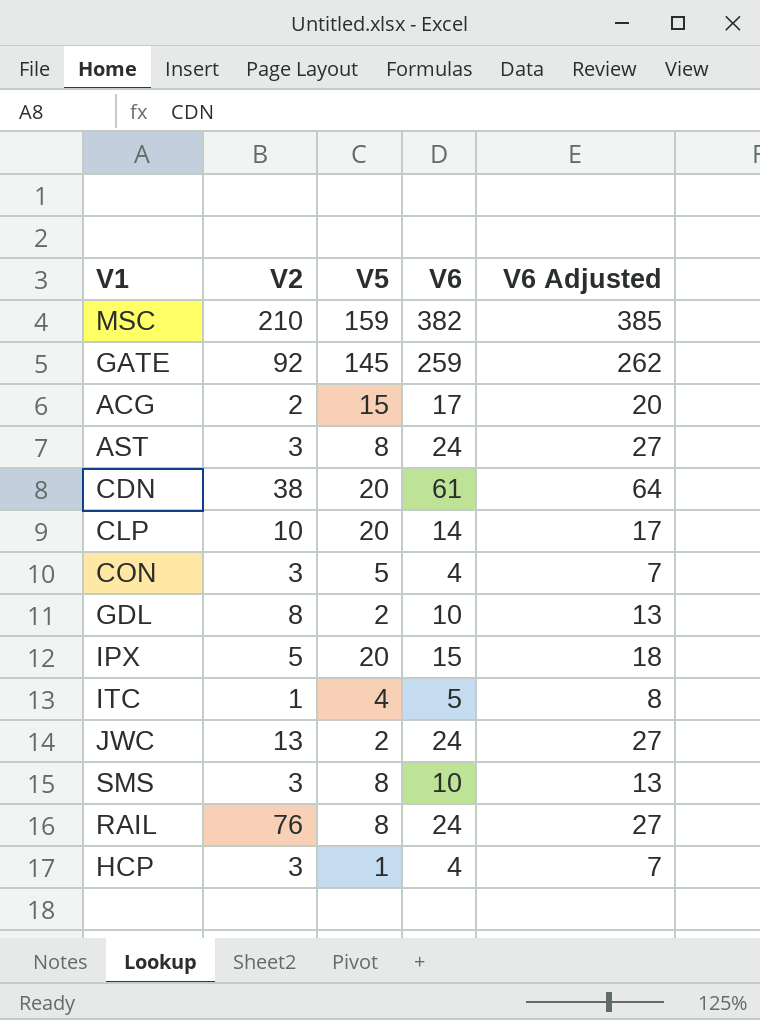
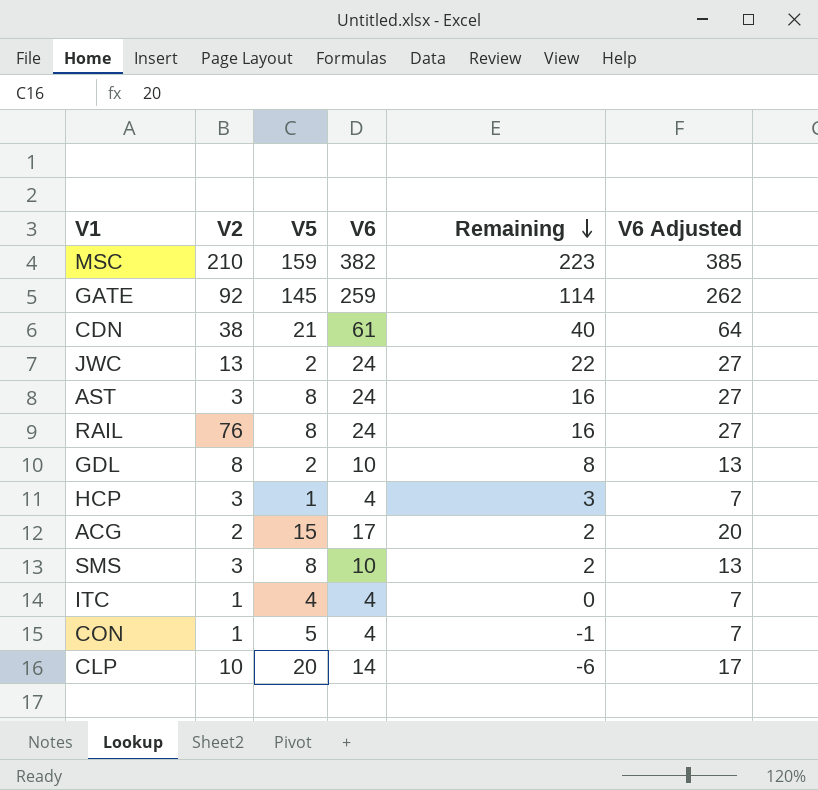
row order: none -> Remaining descending
column Remaining | formula: none -> [V6] - [V5]
row IPX: 5 | 20 | 15 | 18 -> none
CDN | V5: 20 -> 21
ITC | V6: 5 -> 4
ITC | V6 Adjusted: 8 -> 7
CON | V2: 3 -> 1

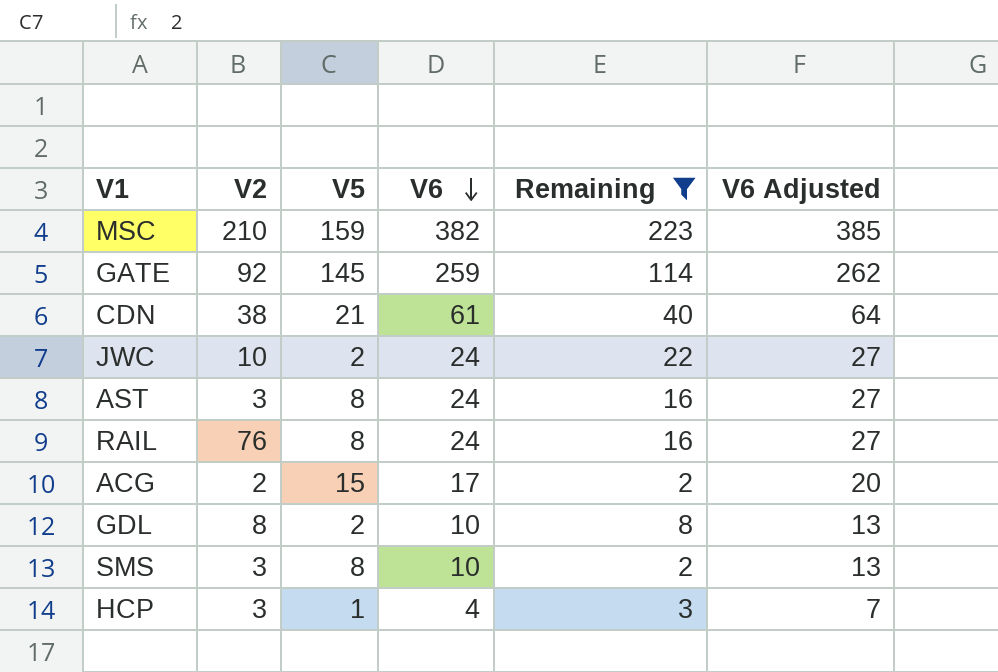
filter: none -> Remaining >= 2
row order: Remaining descending -> V6 descending
JWC | V2: 13 -> 10

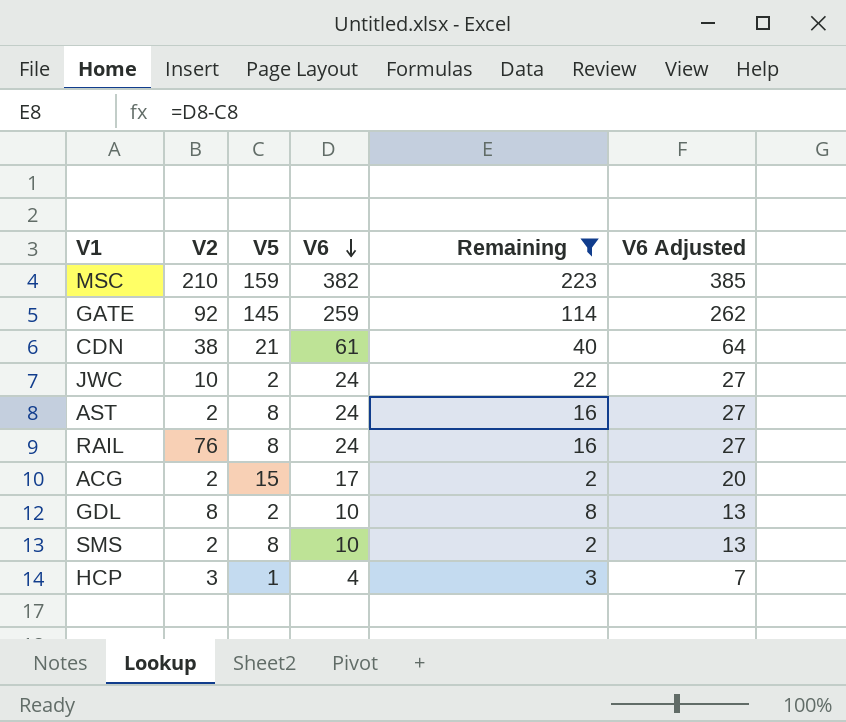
AST | V2: 3 -> 2
SMS | V2: 3 -> 2

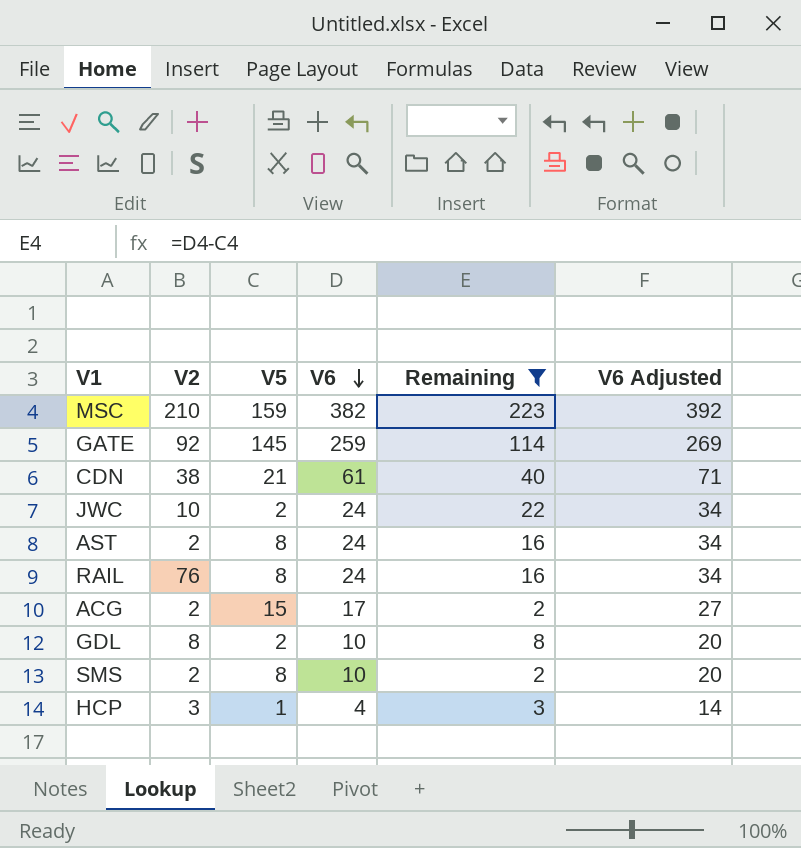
column V6 Adjusted | formula: [V6] + 3 -> [V6] + 10

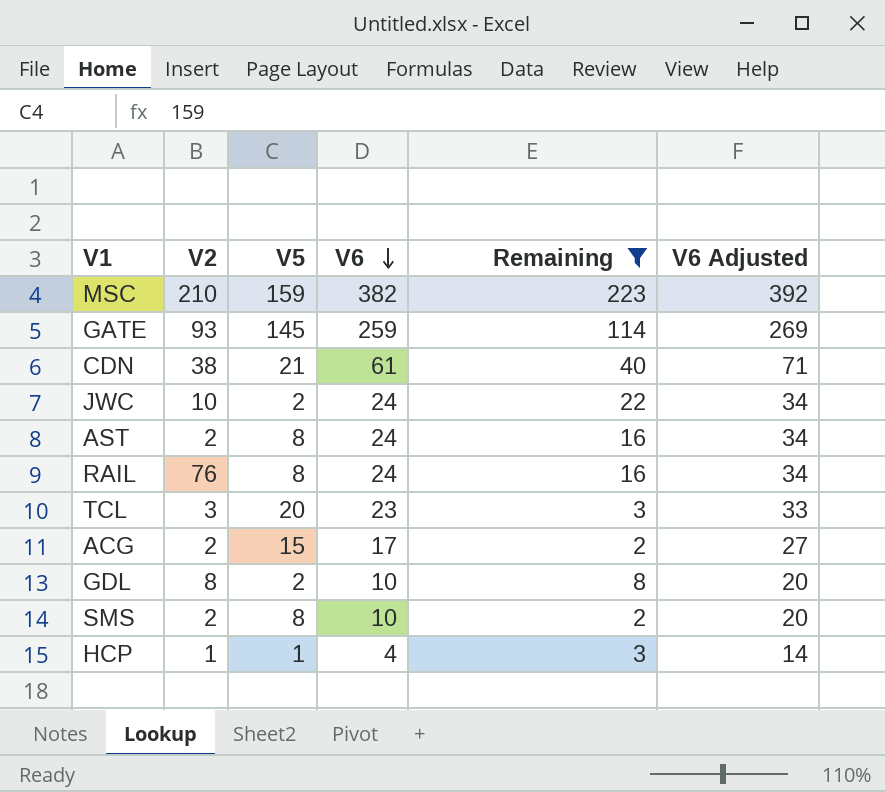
GATE | V2: 92 -> 93
row TCL: none -> 3 | 20 | 23 | 3 | 33
HCP | V2: 3 -> 1

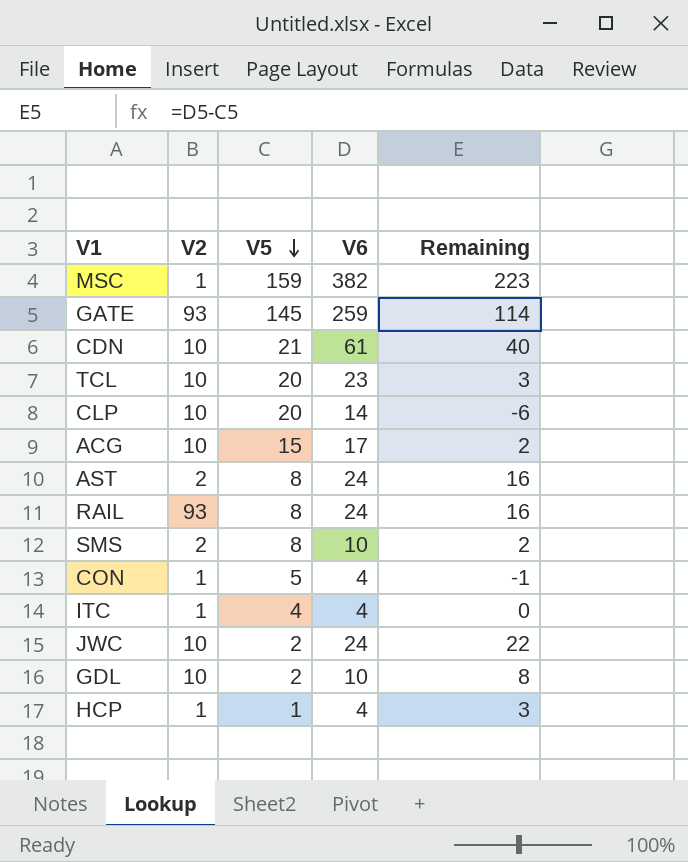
filter: Remaining >= 2 -> none
row order: V6 descending -> V5 descending
column V6 Adjusted | formula: [V6] + 10 -> none
MSC | V2: 210 -> 1
CDN | V2: 38 -> 10
TCL | V2: 3 -> 10
ACG | V2: 2 -> 10
RAIL | V2: 76 -> 93
GDL | V2: 8 -> 10

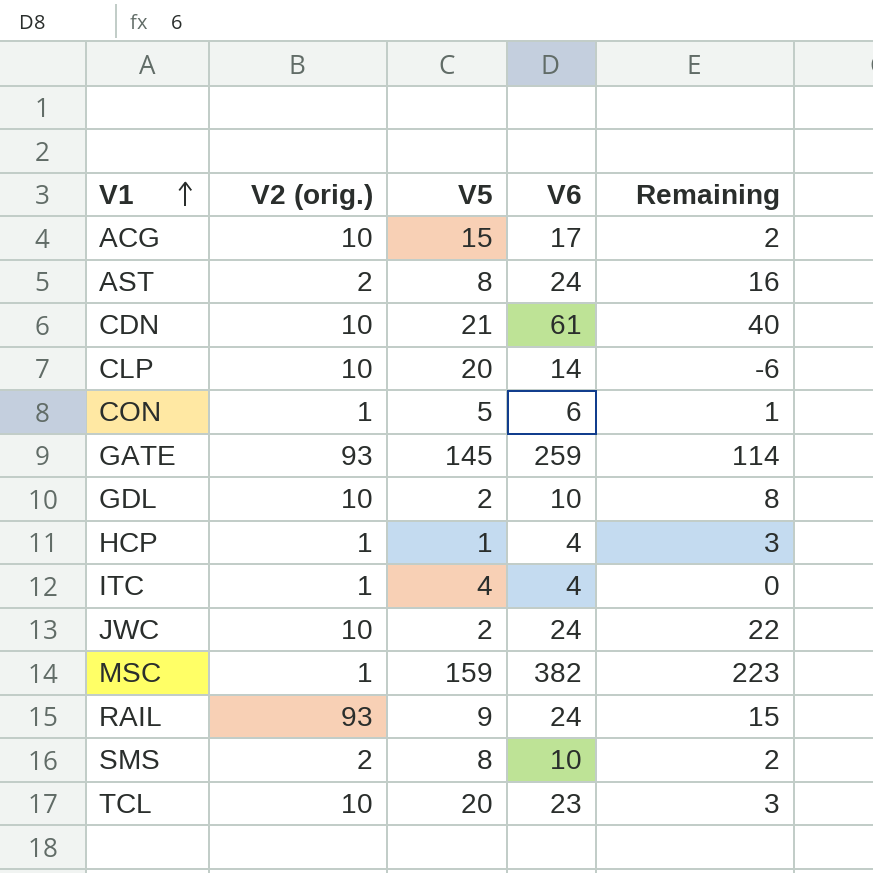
row order: V5 descending -> V1 ascending
column name: V2 -> V2 (orig.)
CON | V6: 4 -> 6
CON | Remaining: -1 -> 1
RAIL | V5: 8 -> 9
RAIL | Remaining: 16 -> 15

